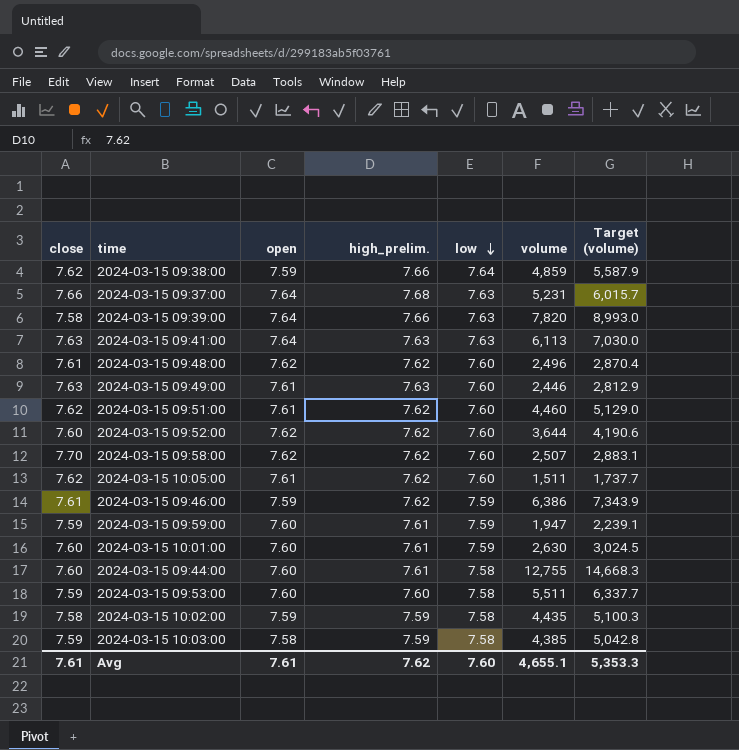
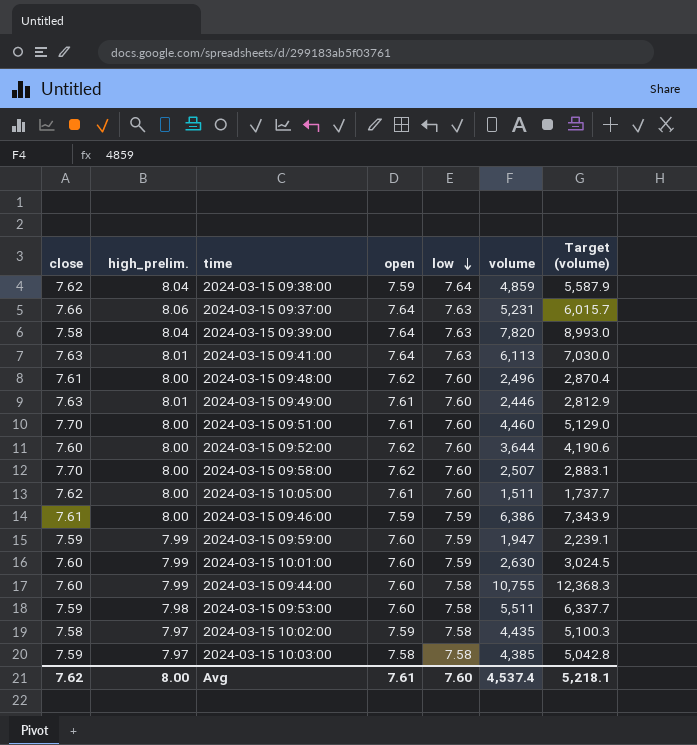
column high_prelim. | position: 4 -> 2
2024-03-15 09:38:00 | high_prelim.: 7.66 -> 8.04
2024-03-15 09:37:00 | high_prelim.: 7.68 -> 8.06
2024-03-15 09:39:00 | high_prelim.: 7.66 -> 8.04
2024-03-15 09:41:00 | high_prelim.: 7.63 -> 8.01
2024-03-15 09:48:00 | high_prelim.: 7.62 -> 8.00
2024-03-15 09:49:00 | high_prelim.: 7.63 -> 8.01
2024-03-15 09:51:00 | close: 7.62 -> 7.70
2024-03-15 09:51:00 | high_prelim.: 7.62 -> 8.00
2024-03-15 09:52:00 | high_prelim.: 7.62 -> 8.00
2024-03-15 09:58:00 | high_prelim.: 7.62 -> 8.00
2024-03-15 10:05:00 | high_prelim.: 7.62 -> 8.00
2024-03-15 09:46:00 | high_prelim.: 7.62 -> 8.00
2024-03-15 09:59:00 | high_prelim.: 7.61 -> 7.99
2024-03-15 10:01:00 | high_prelim.: 7.61 -> 7.99
2024-03-15 09:44:00 | high_prelim.: 7.61 -> 7.99
2024-03-15 09:44:00 | volume: 12,755 -> 10,755
2024-03-15 09:44:00 | Target (volume): 14,668.3 -> 12,368.3
2024-03-15 09:53:00 | high_prelim.: 7.60 -> 7.98
2024-03-15 10:02:00 | high_prelim.: 7.59 -> 7.97
2024-03-15 10:03:00 | high_prelim.: 7.59 -> 7.97
Avg | close: 7.61 -> 7.62
Avg | high_prelim.: 7.62 -> 8.00
Avg | volume: 4,655.1 -> 4,537.4
Avg | Target (volume): 5,353.3 -> 5,218.1

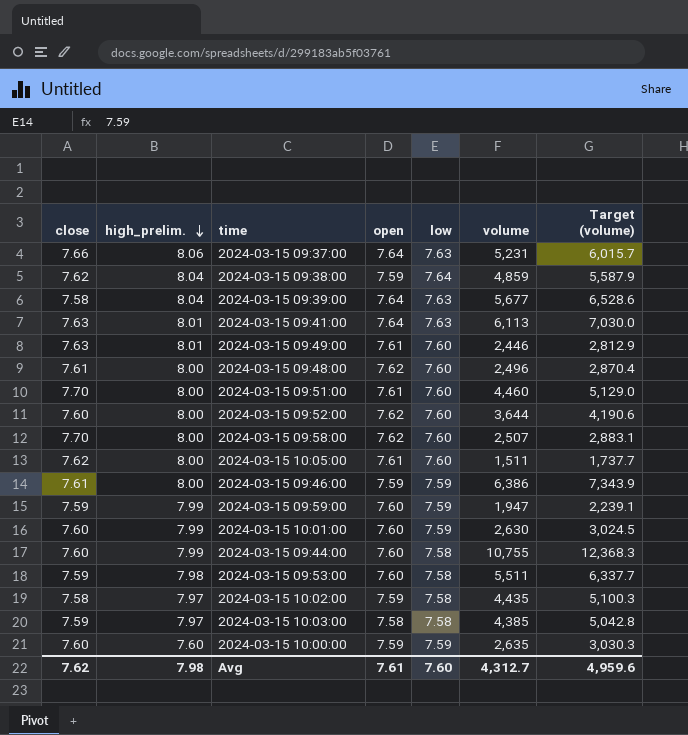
row order: low descending -> high_prelim. descending
2024-03-15 09:39:00 | volume: 7,820 -> 5,677
2024-03-15 09:39:00 | Target (volume): 8,993.0 -> 6,528.6
row 2024-03-15 10:00:00: none -> 7.60 | 7.60 | 7.59 | 7.59 | 2,635 | 3,030.3
Avg | high_prelim.: 8.00 -> 7.98
Avg | volume: 4,537.4 -> 4,312.7
Avg | Target (volume): 5,218.1 -> 4,959.6

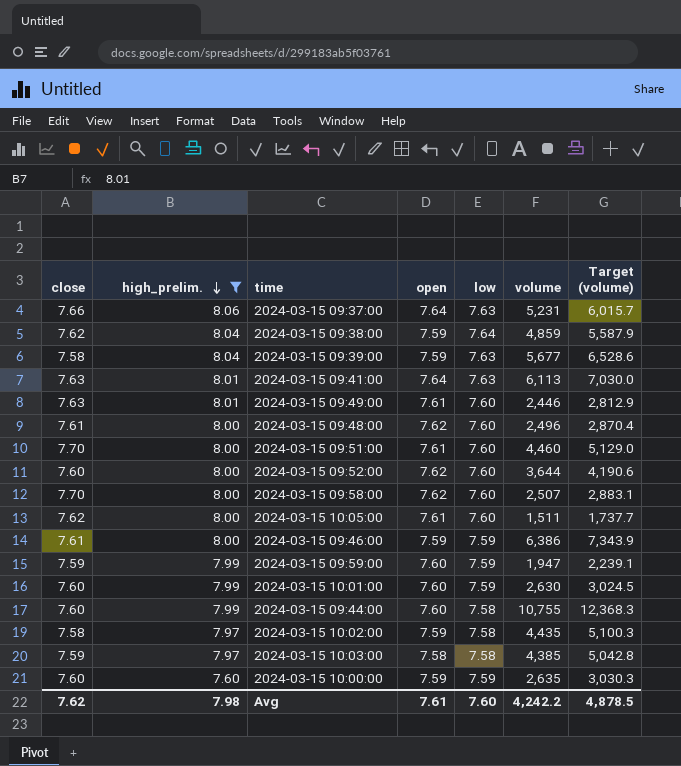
filter: none -> high_prelim. != 7.98
2024-03-15 09:39:00 | open: 7.64 -> 7.59
Avg | volume: 4,312.7 -> 4,242.2
Avg | Target (volume): 4,959.6 -> 4,878.5

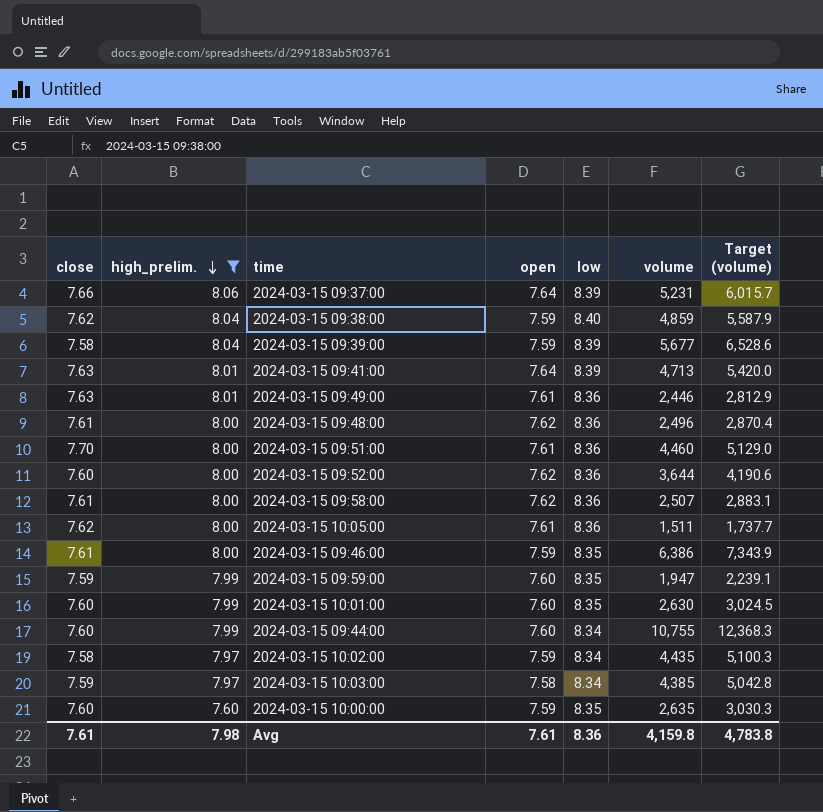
2024-03-15 09:37:00 | low: 7.63 -> 8.39
2024-03-15 09:38:00 | low: 7.64 -> 8.40
2024-03-15 09:39:00 | low: 7.63 -> 8.39
2024-03-15 09:41:00 | low: 7.63 -> 8.39
2024-03-15 09:41:00 | volume: 6,113 -> 4,713
2024-03-15 09:41:00 | Target (volume): 7,030.0 -> 5,420.0
2024-03-15 09:49:00 | low: 7.60 -> 8.36
2024-03-15 09:48:00 | low: 7.60 -> 8.36
2024-03-15 09:51:00 | low: 7.60 -> 8.36
2024-03-15 09:52:00 | low: 7.60 -> 8.36
2024-03-15 09:58:00 | close: 7.70 -> 7.61
2024-03-15 09:58:00 | low: 7.60 -> 8.36
2024-03-15 10:05:00 | low: 7.60 -> 8.36
2024-03-15 09:46:00 | low: 7.59 -> 8.35
2024-03-15 09:59:00 | low: 7.59 -> 8.35
2024-03-15 10:01:00 | low: 7.59 -> 8.35
2024-03-15 09:44:00 | low: 7.58 -> 8.34
2024-03-15 10:02:00 | low: 7.58 -> 8.34
2024-03-15 10:03:00 | low: 7.58 -> 8.34
2024-03-15 10:00:00 | low: 7.59 -> 8.35
Avg | close: 7.62 -> 7.61
Avg | low: 7.60 -> 8.36
Avg | volume: 4,242.2 -> 4,159.8
Avg | Target (volume): 4,878.5 -> 4,783.8

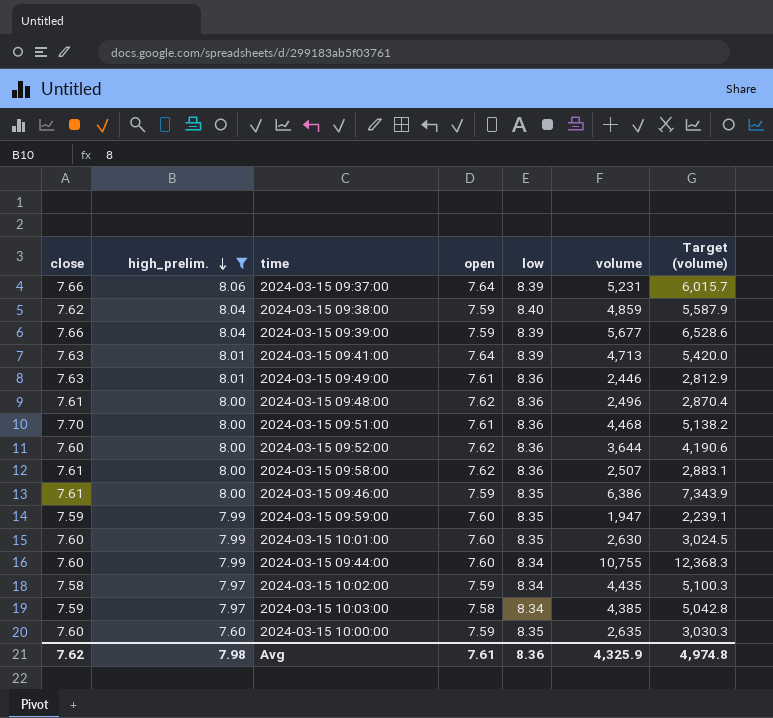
row 2024-03-15 10:05:00: 7.62 | 8.00 | 7.61 | 8.36 | 1,511 | 1,737.7 -> none
2024-03-15 09:39:00 | close: 7.58 -> 7.66
2024-03-15 09:51:00 | volume: 4,460 -> 4,468
2024-03-15 09:51:00 | Target (volume): 5,129.0 -> 5,138.2
Avg | close: 7.61 -> 7.62
Avg | volume: 4,159.8 -> 4,325.9
Avg | Target (volume): 4,783.8 -> 4,974.8

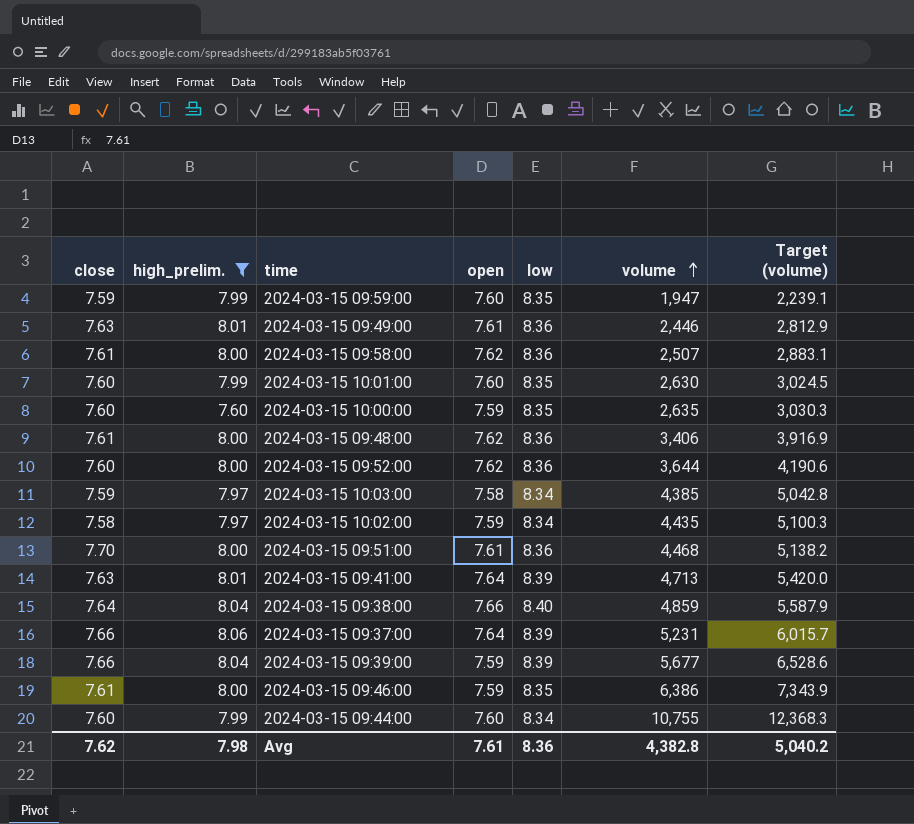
row order: high_prelim. descending -> volume ascending
2024-03-15 09:48:00 | volume: 2,496 -> 3,406
2024-03-15 09:48:00 | Target (volume): 2,870.4 -> 3,916.9
2024-03-15 09:38:00 | close: 7.62 -> 7.64
2024-03-15 09:38:00 | open: 7.59 -> 7.66
Avg | volume: 4,325.9 -> 4,382.8
Avg | Target (volume): 4,974.8 -> 5,040.2

